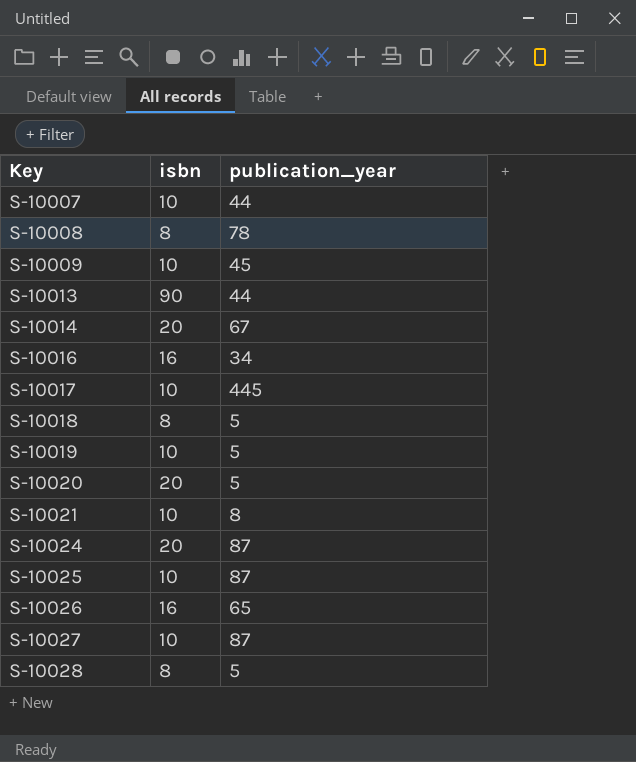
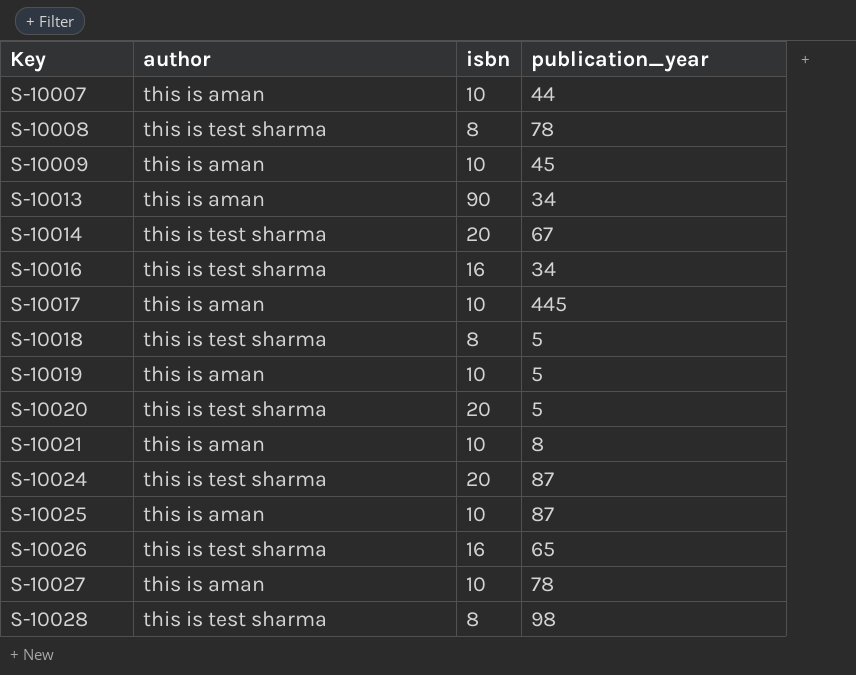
column author | position: none -> 2
S-10013 | publication_year: 44 -> 34
S-10027 | publication_year: 87 -> 78
S-10028 | publication_year: 5 -> 98

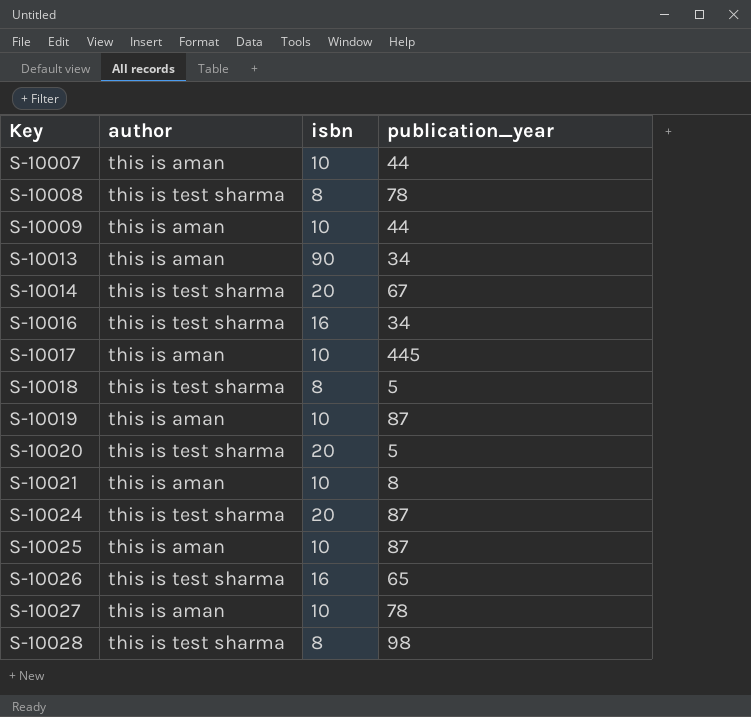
S-10009 | publication_year: 45 -> 44
S-10019 | publication_year: 5 -> 87

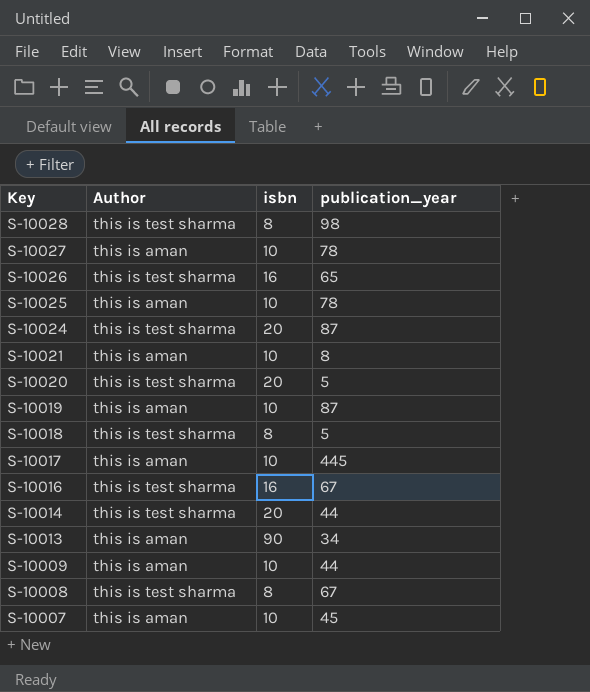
row order: Key ascending -> Key descending
column name: author -> Author
S-10025 | publication_year: 87 -> 78
S-10016 | publication_year: 34 -> 67
S-10014 | publication_year: 67 -> 44
S-10008 | publication_year: 78 -> 67
S-10007 | publication_year: 44 -> 45

